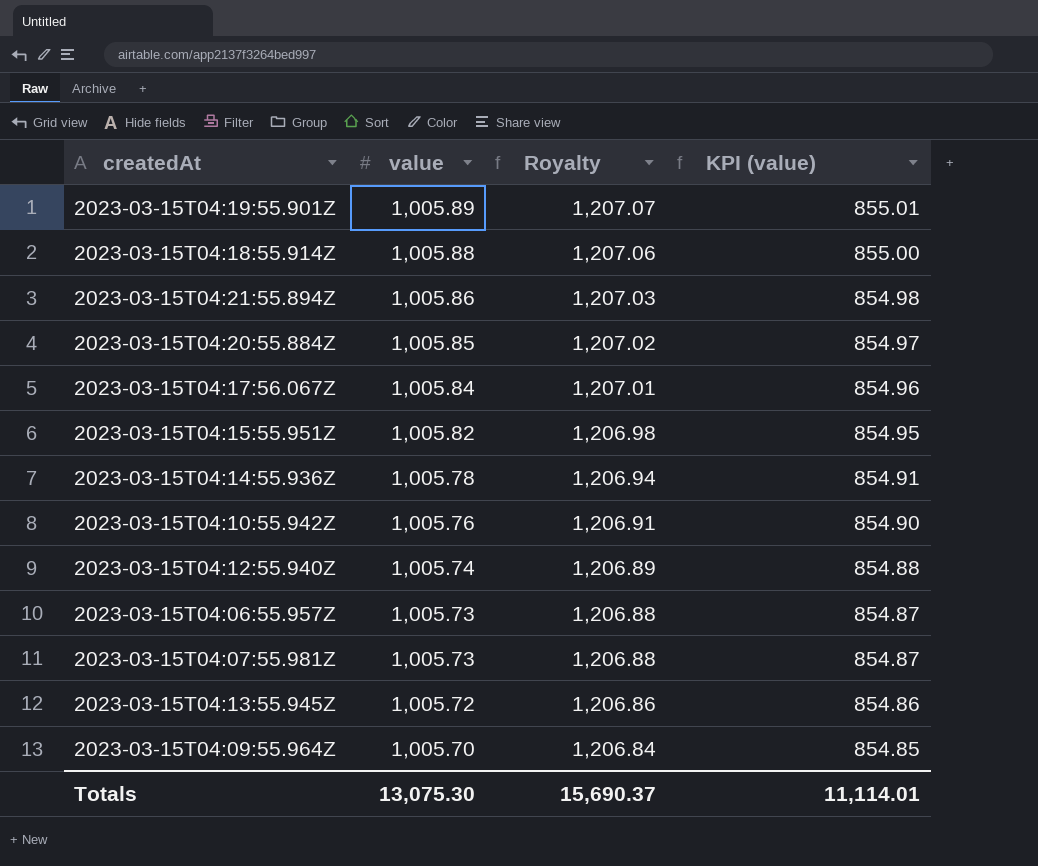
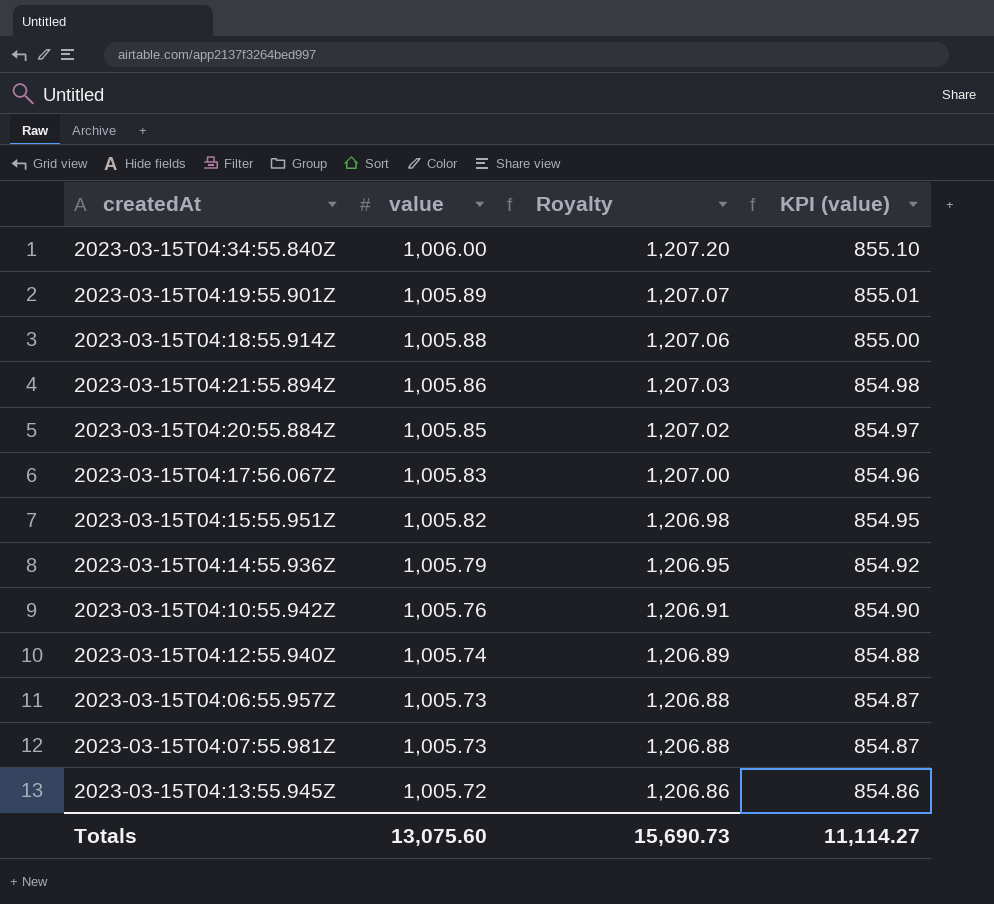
row 2023-03-15T04:09:55.964Z: 1,005.70 | 1,206.84 | 854.85 -> none
row 2023-03-15T04:34:55.840Z: none -> 1,006.00 | 1,207.20 | 855.10
2023-03-15T04:17:56.067Z | value: 1,005.84 -> 1,005.83
2023-03-15T04:17:56.067Z | Royalty: 1,207.01 -> 1,207.00
2023-03-15T04:14:55.936Z | value: 1,005.78 -> 1,005.79
2023-03-15T04:14:55.936Z | Royalty: 1,206.94 -> 1,206.95
2023-03-15T04:14:55.936Z | KPI (value): 854.91 -> 854.92
Totals | value: 13,075.30 -> 13,075.60
Totals | Royalty: 15,690.37 -> 15,690.73
Totals | KPI (value): 11,114.01 -> 11,114.27

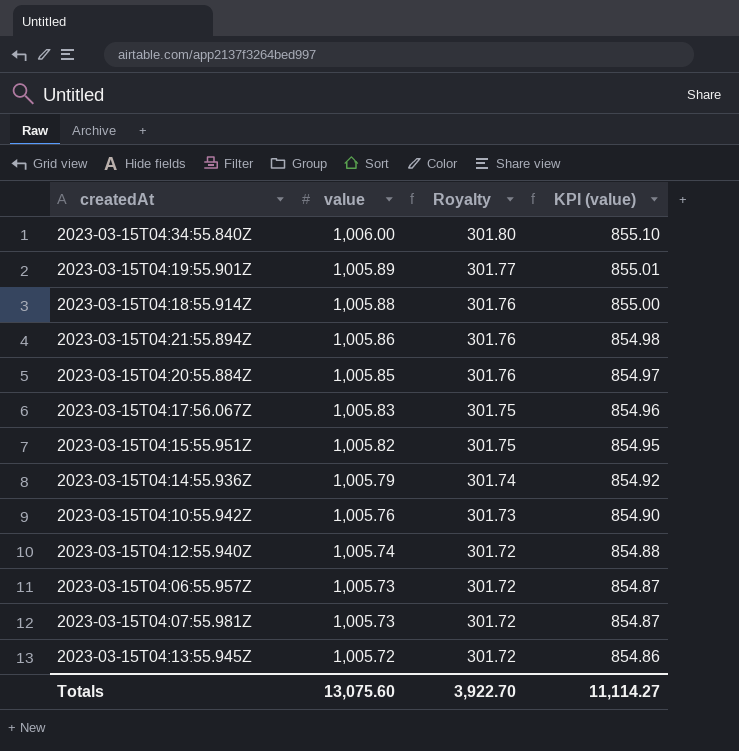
column Royalty | formula: [value] * 1.2 -> [value] * 0.3
Totals | Royalty: 15,690.73 -> 3,922.70

